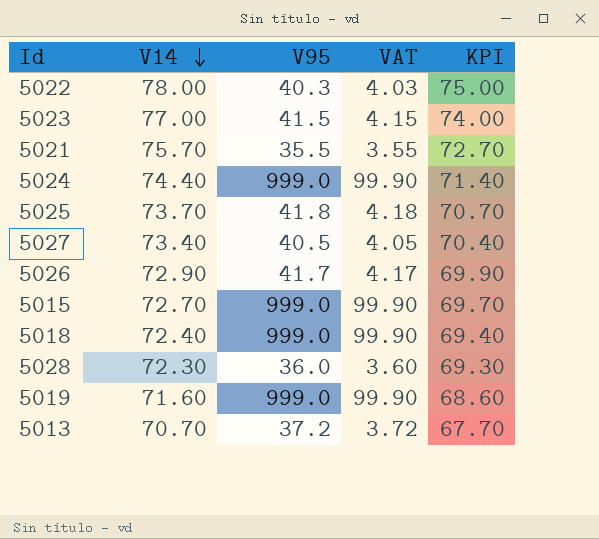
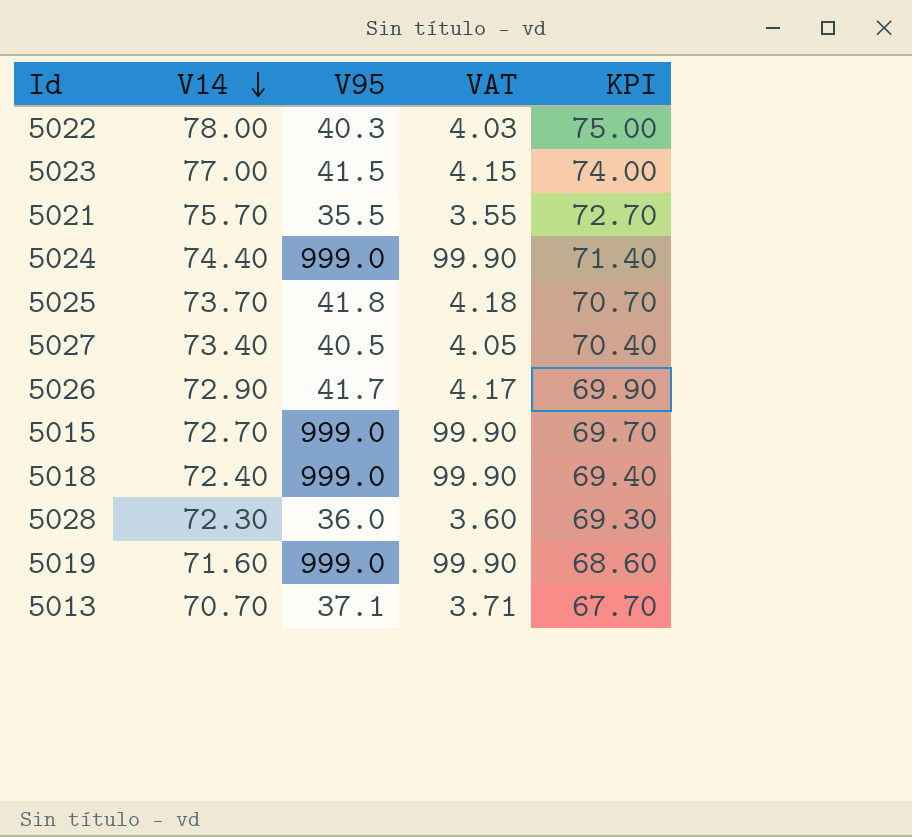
5013 | V95: 37.2 -> 37.1
5013 | VAT: 3.72 -> 3.71

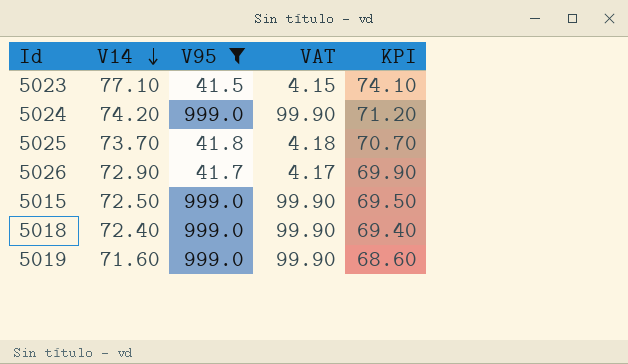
filter: none -> V95 >= 41.5
5023 | V14: 77.00 -> 77.10
5023 | KPI: 74.00 -> 74.10
5024 | V14: 74.40 -> 74.20
5024 | KPI: 71.40 -> 71.20
5015 | V14: 72.70 -> 72.50
5015 | KPI: 69.70 -> 69.50

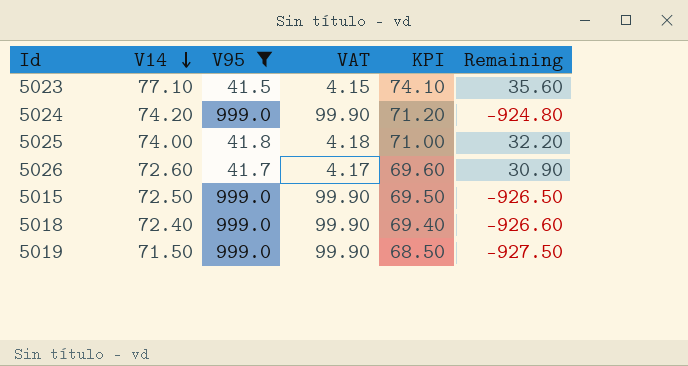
column Remaining | formula: none -> [V14] - [V95]
5025 | V14: 73.70 -> 74.00
5025 | KPI: 70.70 -> 71.00
5026 | V14: 72.90 -> 72.60
5026 | KPI: 69.90 -> 69.60
5019 | V14: 71.60 -> 71.50
5019 | KPI: 68.60 -> 68.50

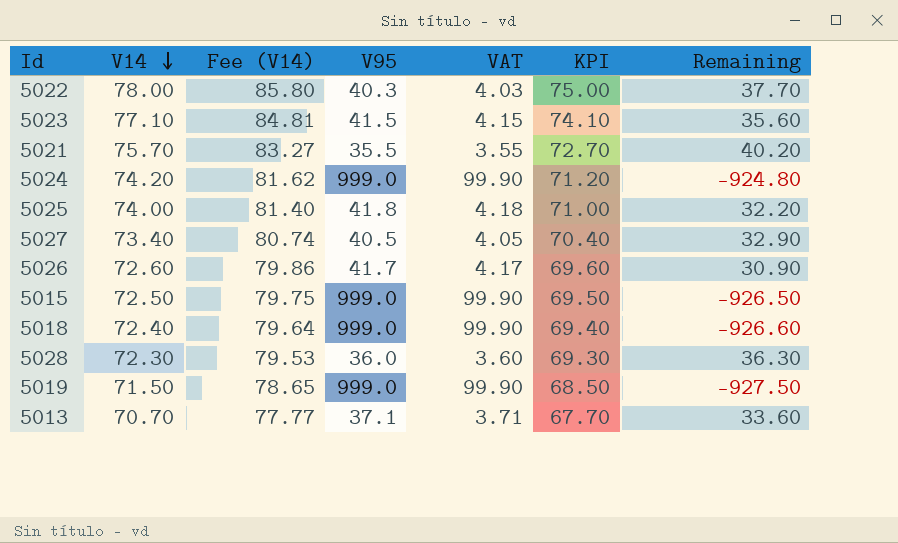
filter: V95 >= 41.5 -> none
column Fee (V14) | formula: none -> [V14] * 1.1

